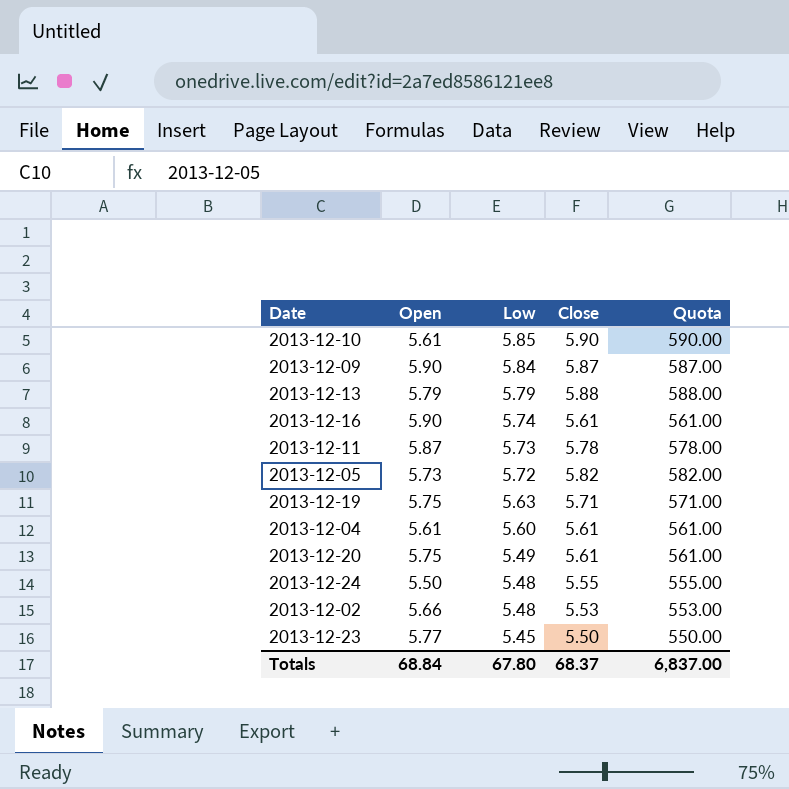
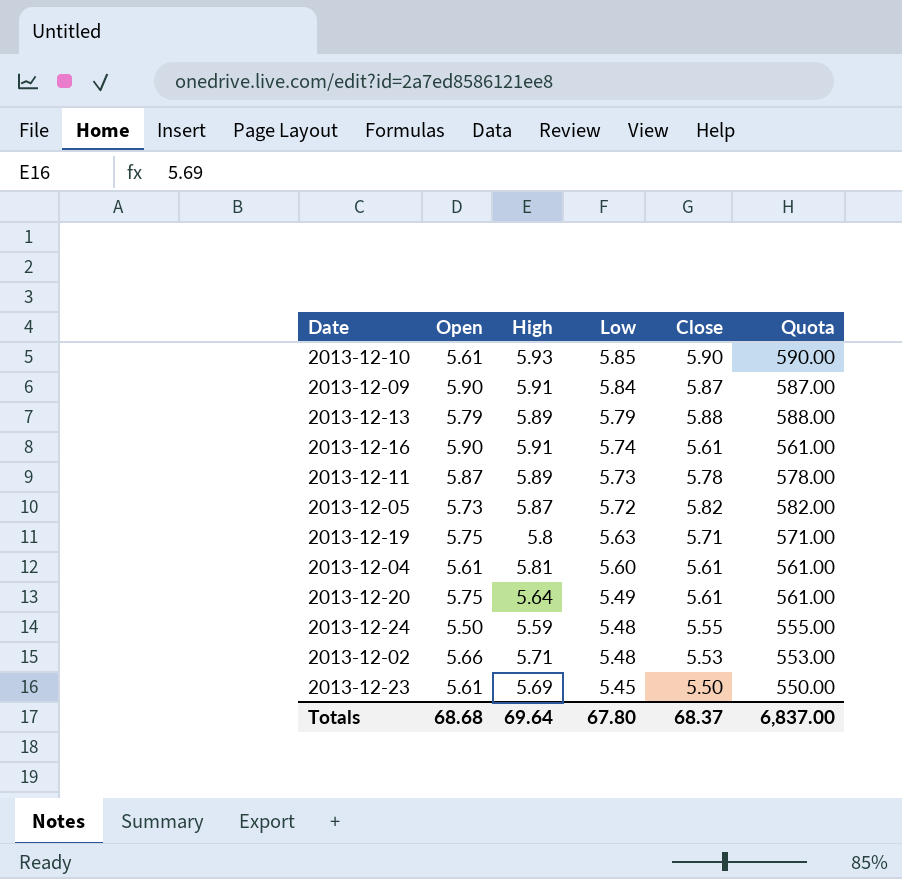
column High | position: none -> 3
2013-12-23 | Open: 5.77 -> 5.61
Totals | Open: 68.84 -> 68.68

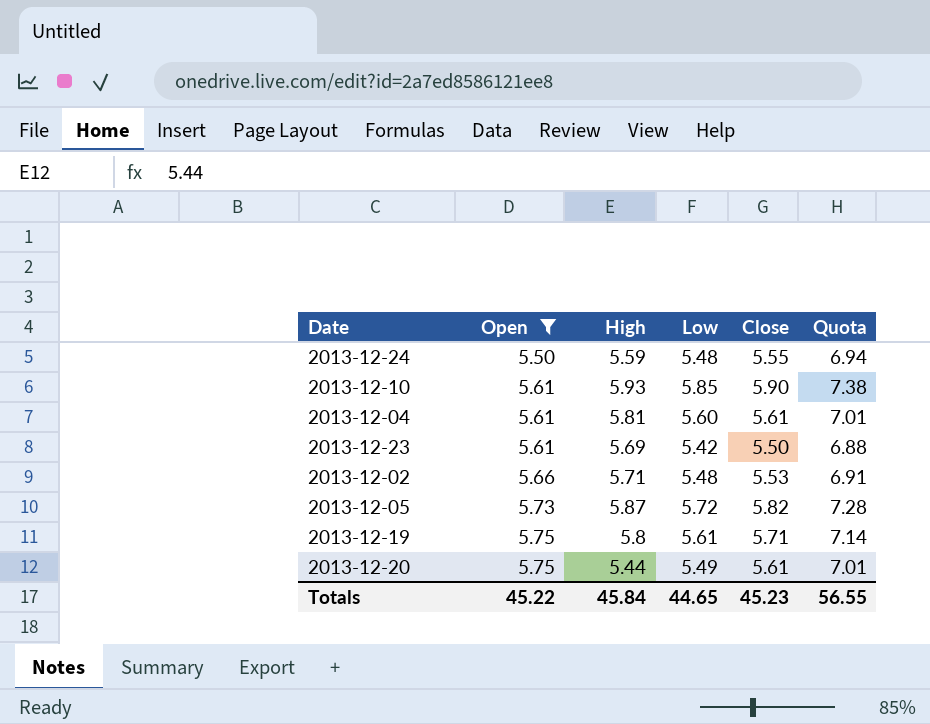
filter: none -> Open <= 5.75
row order: Low descending -> Open ascending
column Quota | formula: [Close] * 100 -> [Close] * 1.25
2013-12-23 | Low: 5.45 -> 5.42
2013-12-19 | Low: 5.63 -> 5.61
2013-12-20 | High: 5.64 -> 5.44
Totals | Open: 68.68 -> 45.22
Totals | High: 69.64 -> 45.84
Totals | Low: 67.80 -> 44.65
Totals | Close: 68.37 -> 45.23
Totals | Quota: 6,837.00 -> 56.55

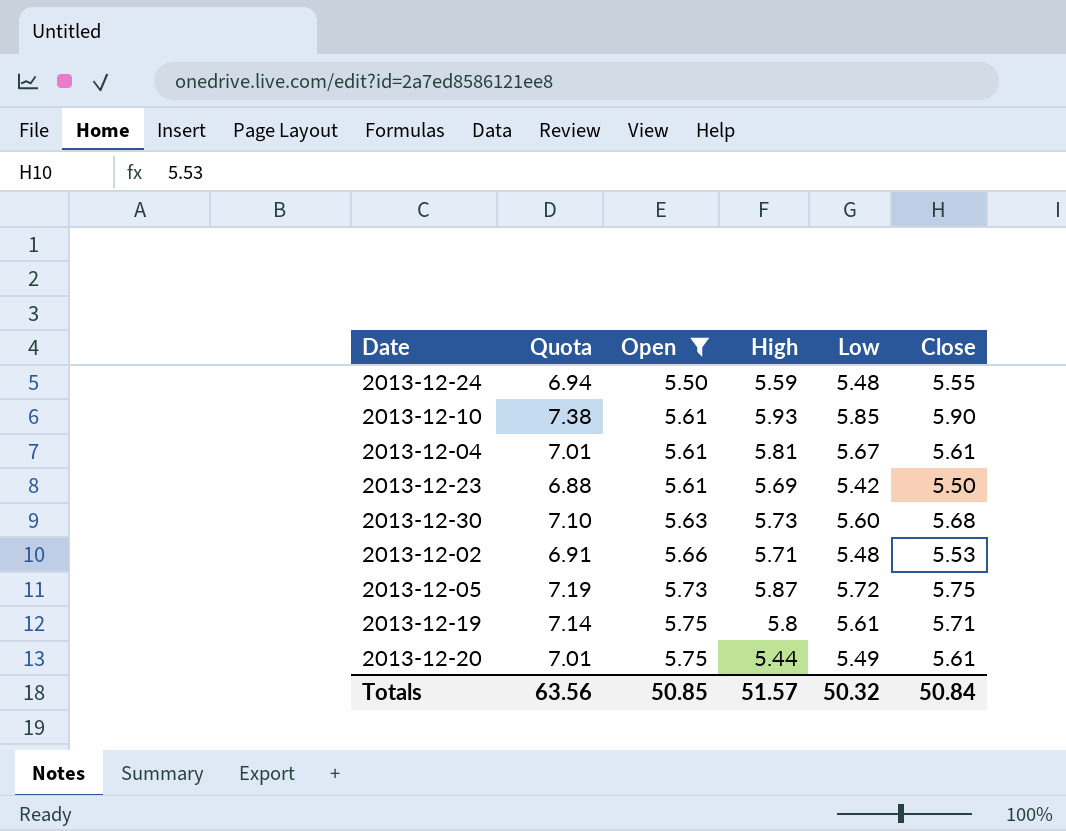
column Quota | position: 6 -> 2
2013-12-04 | Low: 5.60 -> 5.67
row 2013-12-30: none -> 7.10 | 5.63 | 5.73 | 5.60 | 5.68
2013-12-05 | Quota: 7.28 -> 7.19
2013-12-05 | Close: 5.82 -> 5.75
Totals | Quota: 56.55 -> 63.56
Totals | Open: 45.22 -> 50.85
Totals | High: 45.84 -> 51.57
Totals | Low: 44.65 -> 50.32
Totals | Close: 45.23 -> 50.84

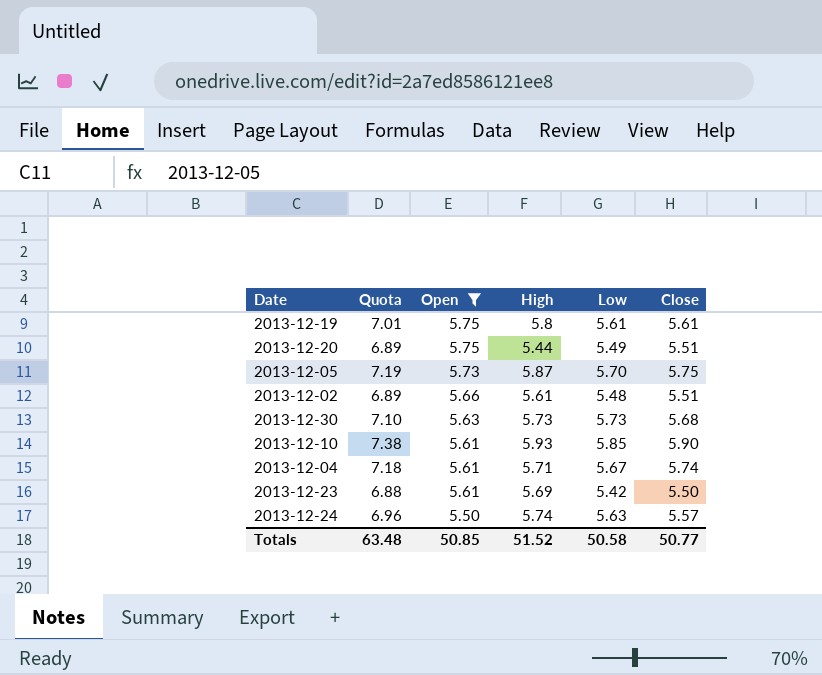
row order: Open ascending -> Open descending
2013-12-19 | Quota: 7.14 -> 7.01
2013-12-19 | Close: 5.71 -> 5.61
2013-12-20 | Quota: 7.01 -> 6.89
2013-12-20 | Close: 5.61 -> 5.51
2013-12-05 | Low: 5.72 -> 5.70
2013-12-02 | Quota: 6.91 -> 6.89
2013-12-02 | High: 5.71 -> 5.61
2013-12-02 | Close: 5.53 -> 5.51
2013-12-30 | Low: 5.60 -> 5.73
2013-12-04 | Quota: 7.01 -> 7.18
2013-12-04 | High: 5.81 -> 5.71
2013-12-04 | Close: 5.61 -> 5.74
2013-12-24 | Quota: 6.94 -> 6.96
2013-12-24 | High: 5.59 -> 5.74
2013-12-24 | Low: 5.48 -> 5.63
2013-12-24 | Close: 5.55 -> 5.57
Totals | Quota: 63.56 -> 63.48
Totals | High: 51.57 -> 51.52
Totals | Low: 50.32 -> 50.58
Totals | Close: 50.84 -> 50.77

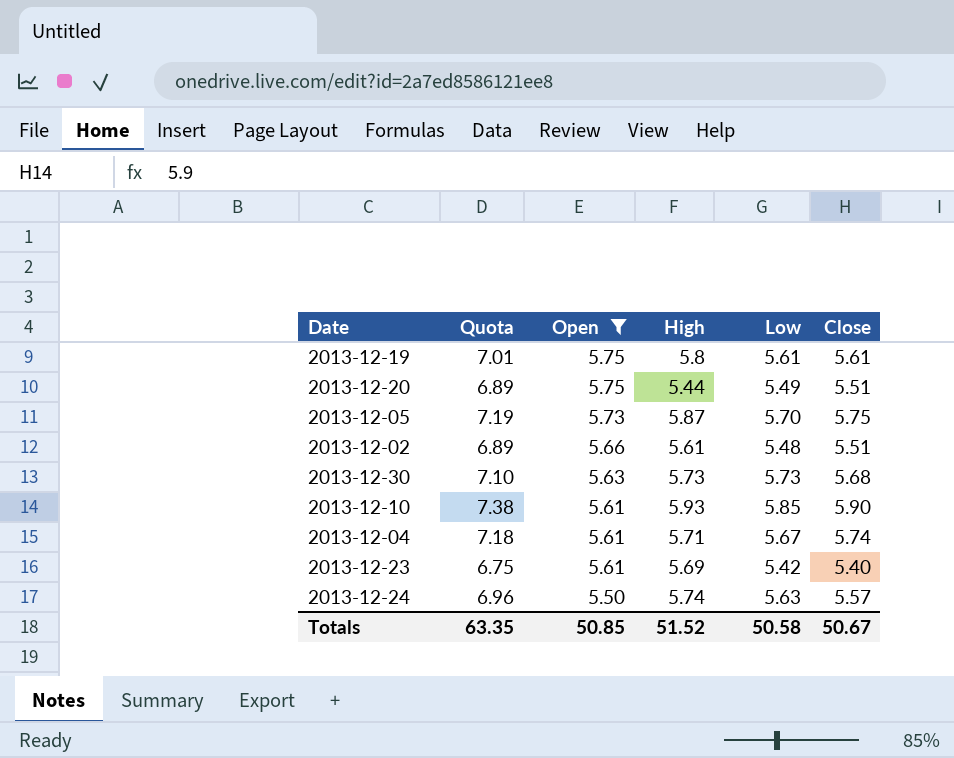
2013-12-23 | Quota: 6.88 -> 6.75
2013-12-23 | Close: 5.50 -> 5.40
Totals | Quota: 63.48 -> 63.35
Totals | Close: 50.77 -> 50.67

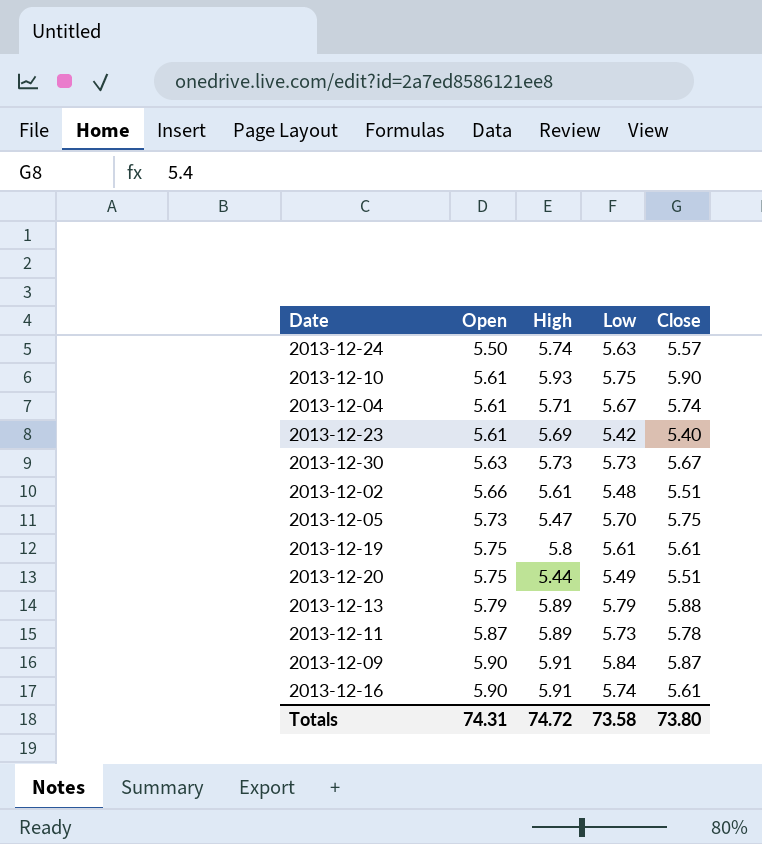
filter: Open <= 5.75 -> none
row order: Open descending -> Open ascending
column Quota | formula: [Close] * 1.25 -> none
2013-12-10 | Low: 5.85 -> 5.75
2013-12-30 | Close: 5.68 -> 5.67
2013-12-05 | High: 5.87 -> 5.47
Totals | Open: 50.85 -> 74.31
Totals | High: 51.52 -> 74.72
Totals | Low: 50.58 -> 73.58
Totals | Close: 50.67 -> 73.80

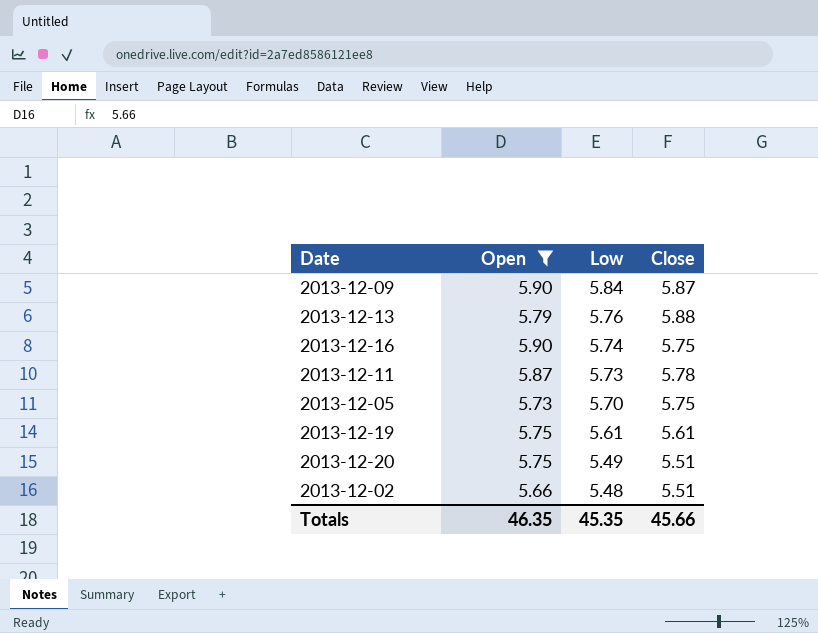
filter: none -> Open >= 5.66
row order: Open ascending -> Low descending
column High | position: 3 -> none
2013-12-13 | Low: 5.79 -> 5.76
2013-12-16 | Close: 5.61 -> 5.75
Totals | Open: 74.31 -> 46.35
Totals | Low: 73.58 -> 45.35
Totals | Close: 73.80 -> 45.66

